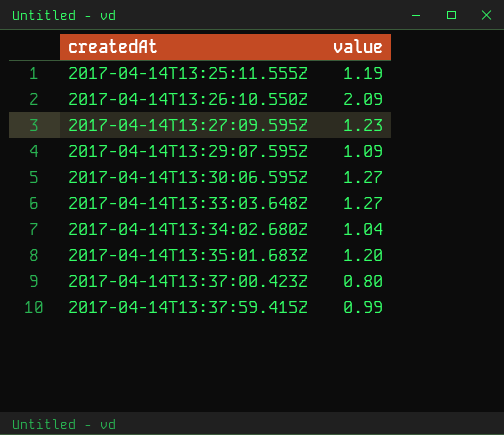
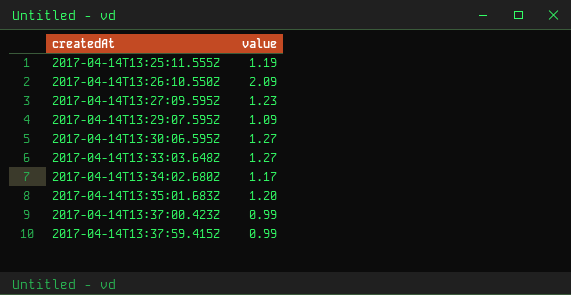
2017-04-14T13:34:02.680Z | value: 1.04 -> 1.17
2017-04-14T13:37:00.423Z | value: 0.80 -> 0.99

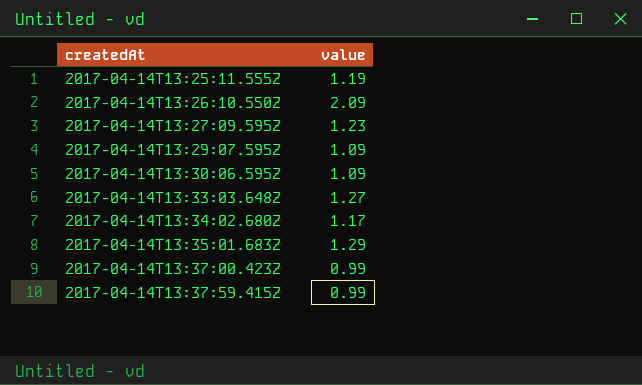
2017-04-14T13:30:06.595Z | value: 1.27 -> 1.09
2017-04-14T13:35:01.683Z | value: 1.20 -> 1.29

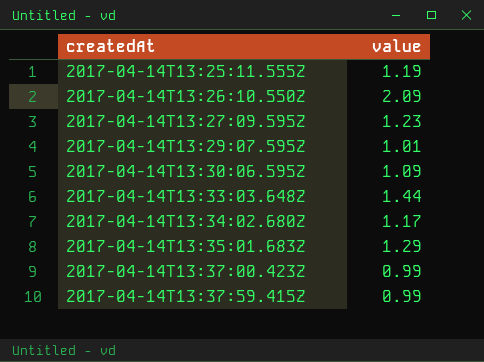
2017-04-14T13:29:07.595Z | value: 1.09 -> 1.01
2017-04-14T13:33:03.648Z | value: 1.27 -> 1.44

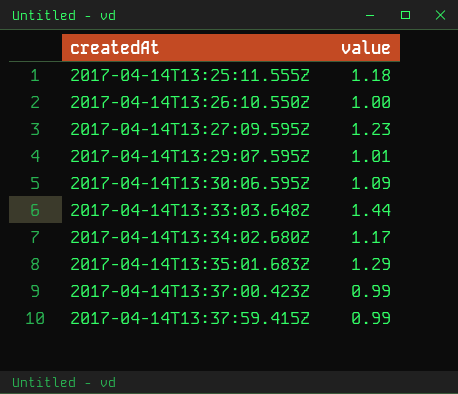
2017-04-14T13:25:11.555Z | value: 1.19 -> 1.18
2017-04-14T13:26:10.550Z | value: 2.09 -> 1.00

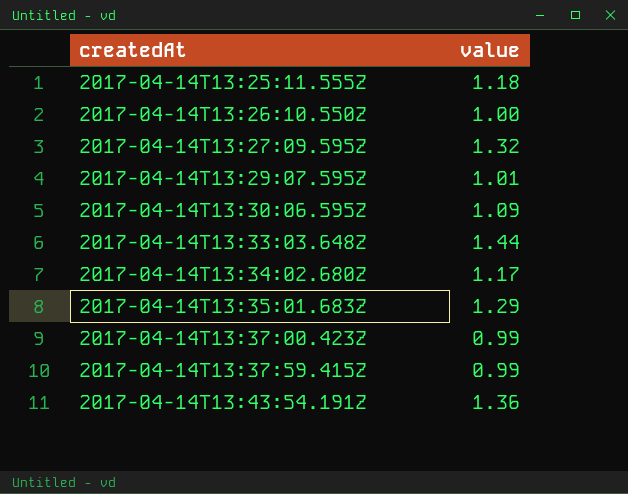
2017-04-14T13:27:09.595Z | value: 1.23 -> 1.32
row 2017-04-14T13:43:54.191Z: none -> 1.36

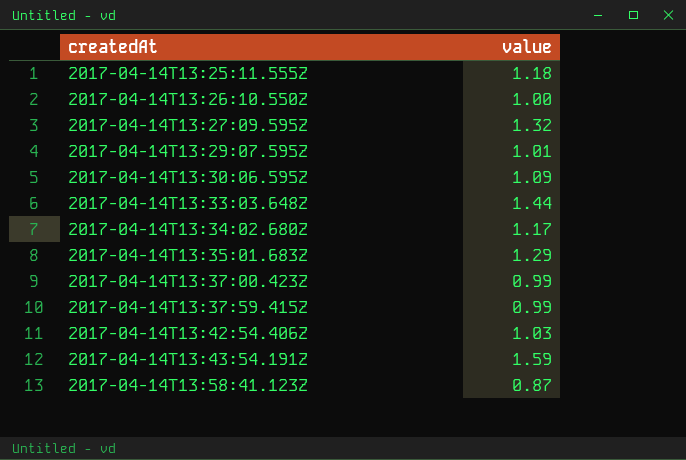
row 2017-04-14T13:42:54.406Z: none -> 1.03
2017-04-14T13:43:54.191Z | value: 1.36 -> 1.59
row 2017-04-14T13:58:41.123Z: none -> 0.87

